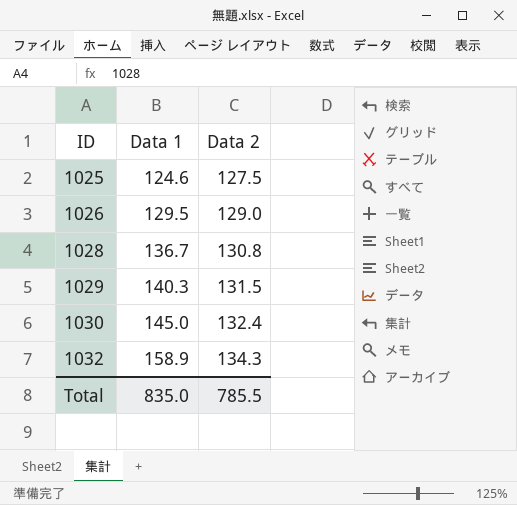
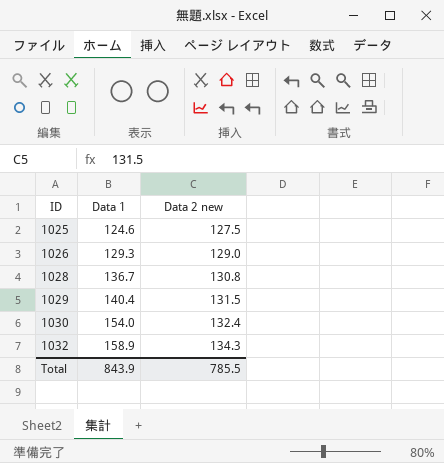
column name: Data 2 -> Data 2 new
1026 | Data 1: 129.5 -> 129.3
1029 | Data 1: 140.3 -> 140.4
1030 | Data 1: 145.0 -> 154.0
Total | Data 1: 835.0 -> 843.9

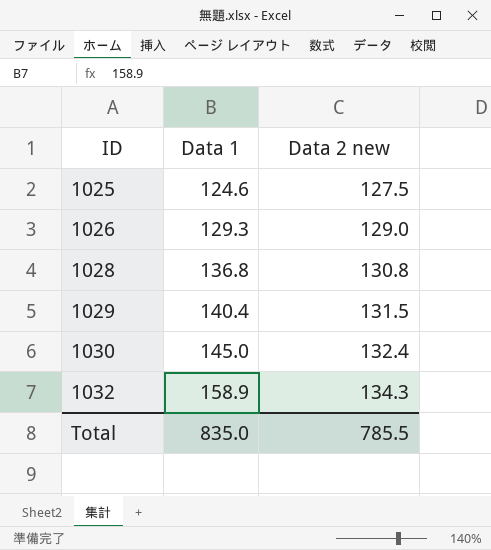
1028 | Data 1: 136.7 -> 136.8
1030 | Data 1: 154.0 -> 145.0
Total | Data 1: 843.9 -> 835.0

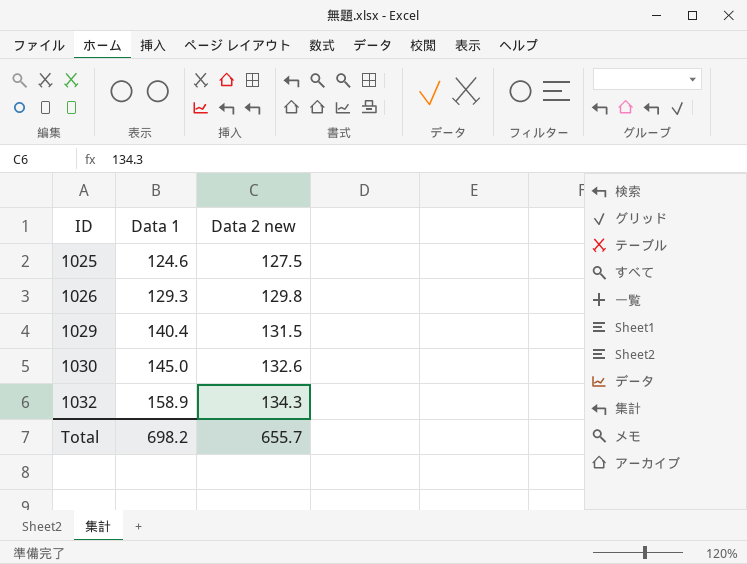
row 1028: 136.8 | 130.8 -> none
1026 | Data 2 new: 129.0 -> 129.8
1030 | Data 2 new: 132.4 -> 132.6
Total | Data 1: 835.0 -> 698.2
Total | Data 2 new: 785.5 -> 655.7

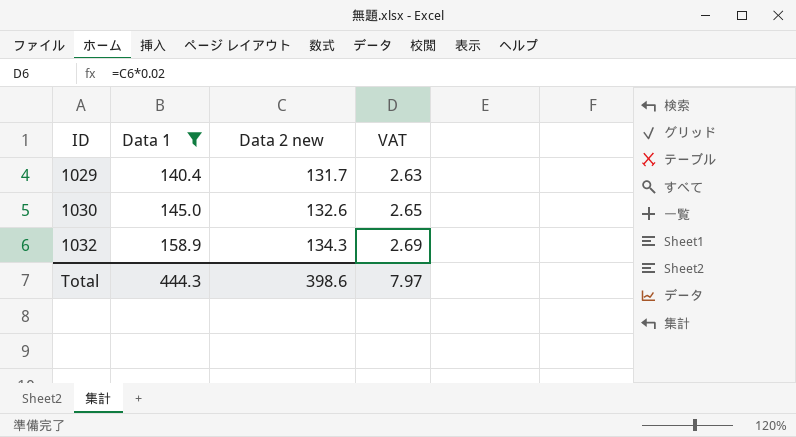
filter: none -> Data 1 >= 140.4
column VAT | formula: none -> [Data 2 new] * 0.02
1029 | Data 2 new: 131.5 -> 131.7
Total | Data 1: 698.2 -> 444.3
Total | Data 2 new: 655.7 -> 398.6

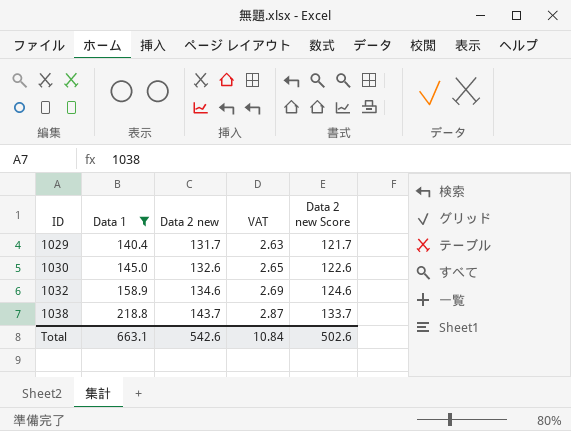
column Data 2 new Score | formula: none -> [Data 2 new] - 10
1032 | Data 2 new: 134.3 -> 134.6
row 1038: none -> 218.8 | 143.7 | 2.87 | 133.7
Total | Data 1: 444.3 -> 663.1
Total | Data 2 new: 398.6 -> 542.6
Total | VAT: 7.97 -> 10.84

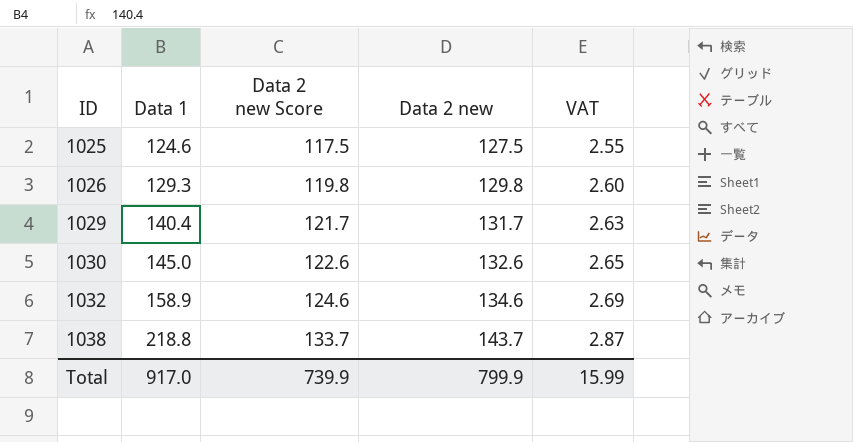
filter: Data 1 >= 140.4 -> none
column Data 2 new Score | position: 5 -> 3
Total | Data 1: 663.1 -> 917.0
Total | Data 2 new Score: 502.6 -> 739.9
Total | Data 2 new: 542.6 -> 799.9
Total | VAT: 10.84 -> 15.99

